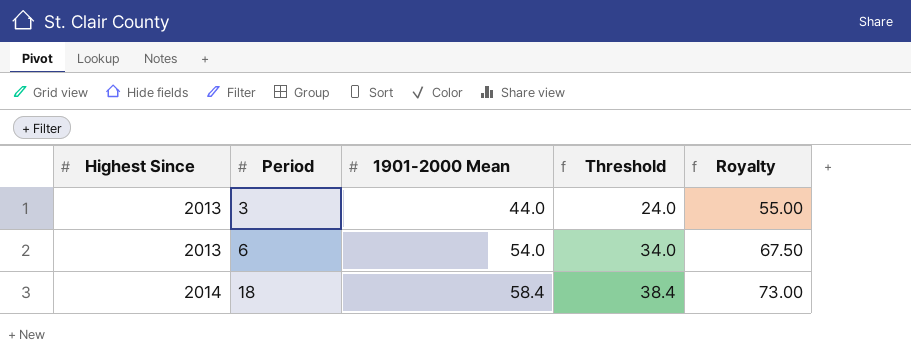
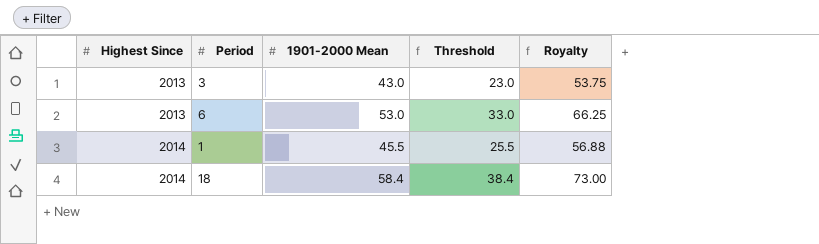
3 | 1901-2000 Mean: 44.0 -> 43.0
3 | Threshold: 24.0 -> 23.0
3 | Royalty: 55.00 -> 53.75
6 | 1901-2000 Mean: 54.0 -> 53.0
6 | Threshold: 34.0 -> 33.0
6 | Royalty: 67.50 -> 66.25
row 1: none -> 2014 | 45.5 | 25.5 | 56.88

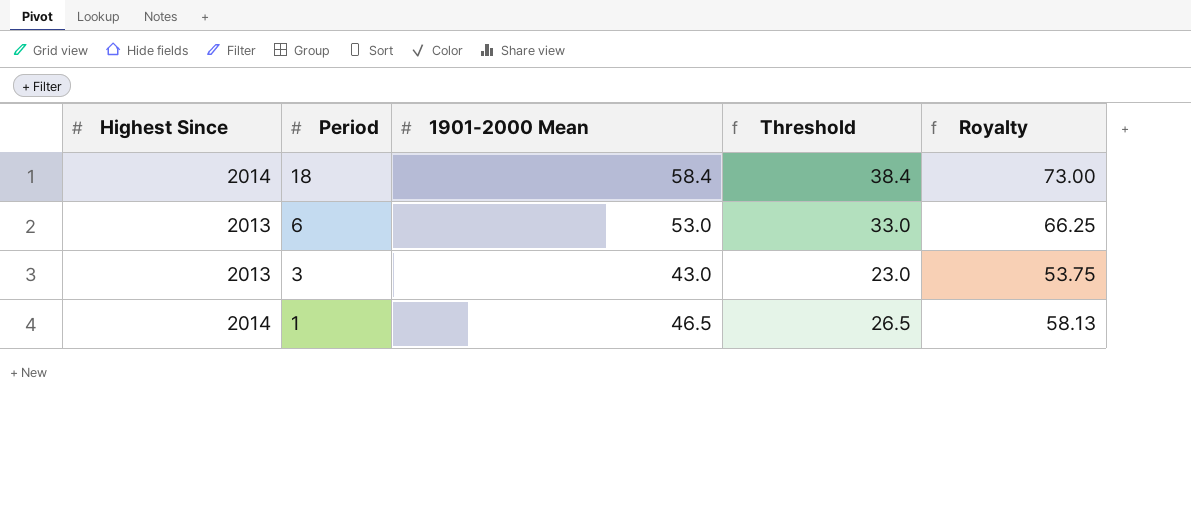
row order: Highest Since ascending -> Period descending
1 | 1901-2000 Mean: 45.5 -> 46.5
1 | Threshold: 25.5 -> 26.5
1 | Royalty: 56.88 -> 58.13

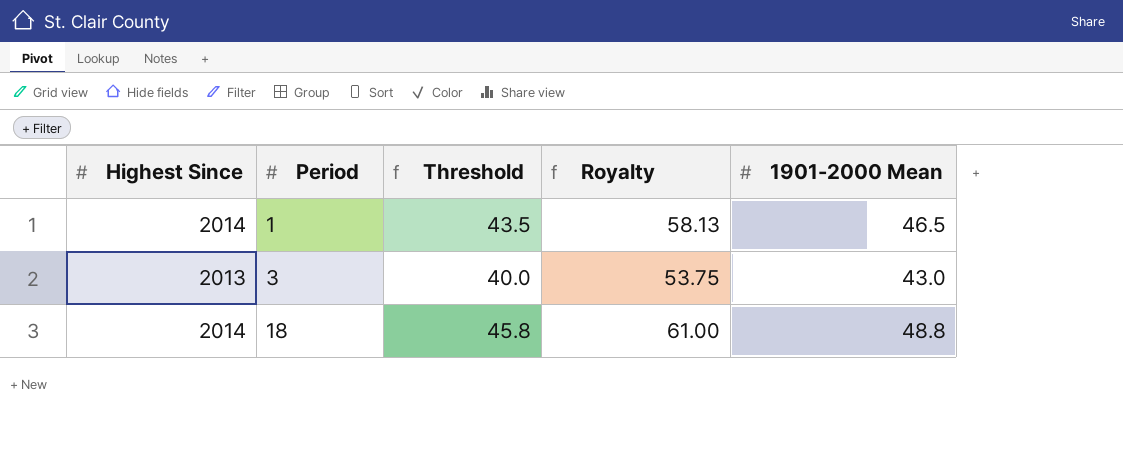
row order: Period descending -> Period ascending
column Threshold | formula: [1901-2000 Mean] - 20 -> [1901-2000 Mean] - 3
column 1901-2000 Mean | position: 3 -> 5
row 6: 2013 | 53.0 | 33.0 | 66.25 -> none
18 | Royalty: 73.00 -> 61.00
18 | 1901-2000 Mean: 58.4 -> 48.8

